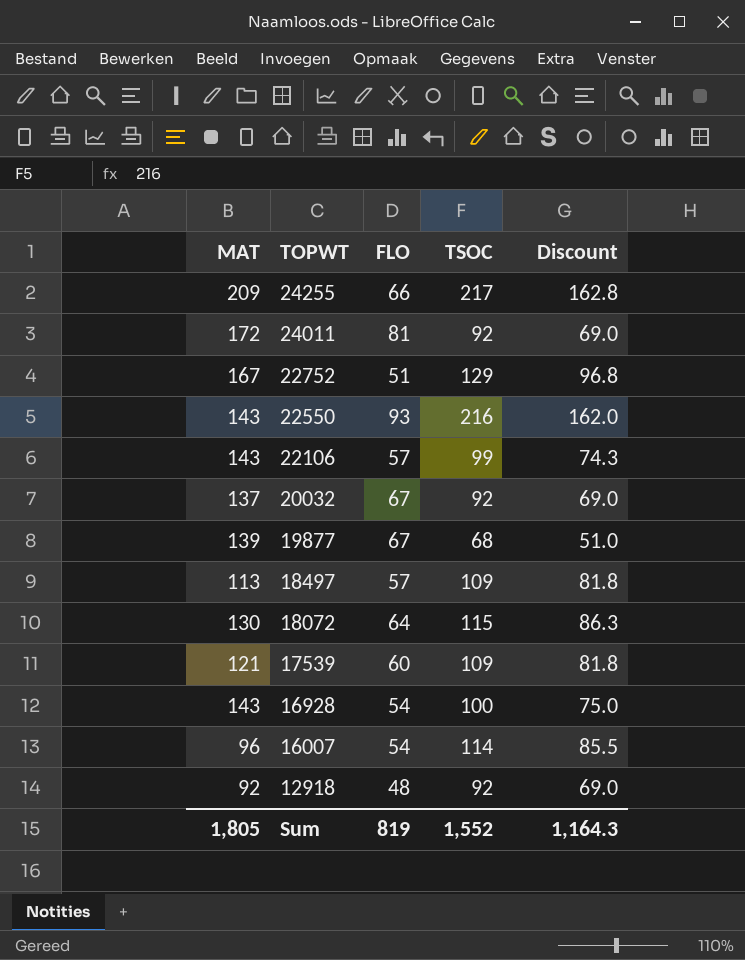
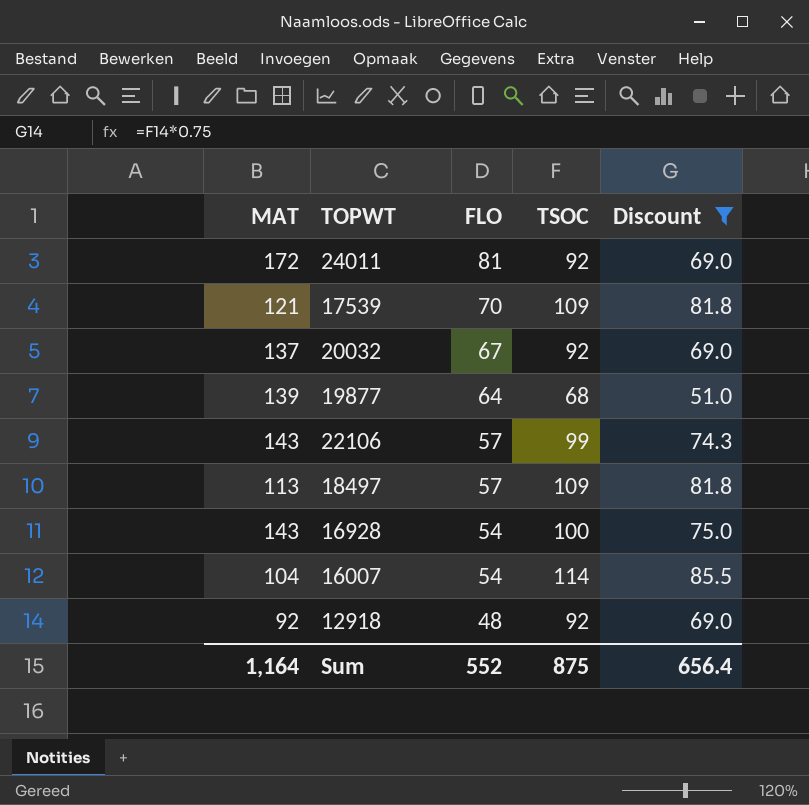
filter: none -> Discount <= 85.5
row order: TOPWT descending -> FLO descending
17539 | FLO: 60 -> 70
19877 | FLO: 67 -> 64
16007 | MAT: 96 -> 104
Sum | MAT: 1,805 -> 1,164
Sum | FLO: 819 -> 552
Sum | TSOC: 1,552 -> 875
Sum | Discount: 1,164.3 -> 656.4

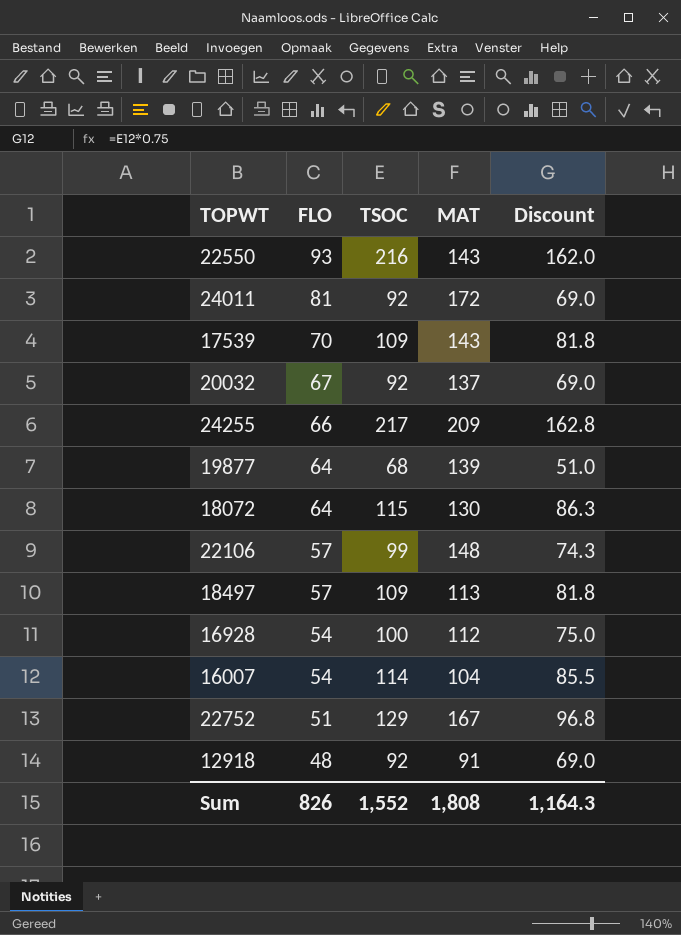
filter: Discount <= 85.5 -> none
column MAT | position: 1 -> 4
17539 | MAT: 121 -> 143
22106 | MAT: 143 -> 148
16928 | MAT: 143 -> 112
12918 | MAT: 92 -> 91
Sum | FLO: 552 -> 826
Sum | TSOC: 875 -> 1,552
Sum | MAT: 1,164 -> 1,808
Sum | Discount: 656.4 -> 1,164.3

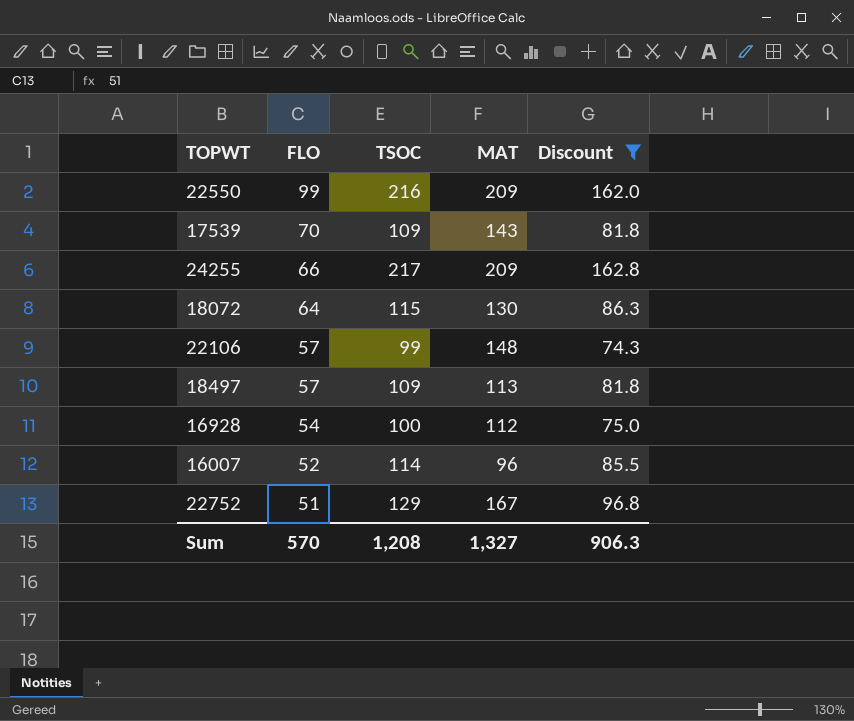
filter: none -> Discount >= 74.3
22550 | FLO: 93 -> 99
22550 | MAT: 143 -> 209
16007 | FLO: 54 -> 52
16007 | MAT: 104 -> 96
Sum | FLO: 826 -> 570
Sum | TSOC: 1,552 -> 1,208
Sum | MAT: 1,808 -> 1,327
Sum | Discount: 1,164.3 -> 906.3

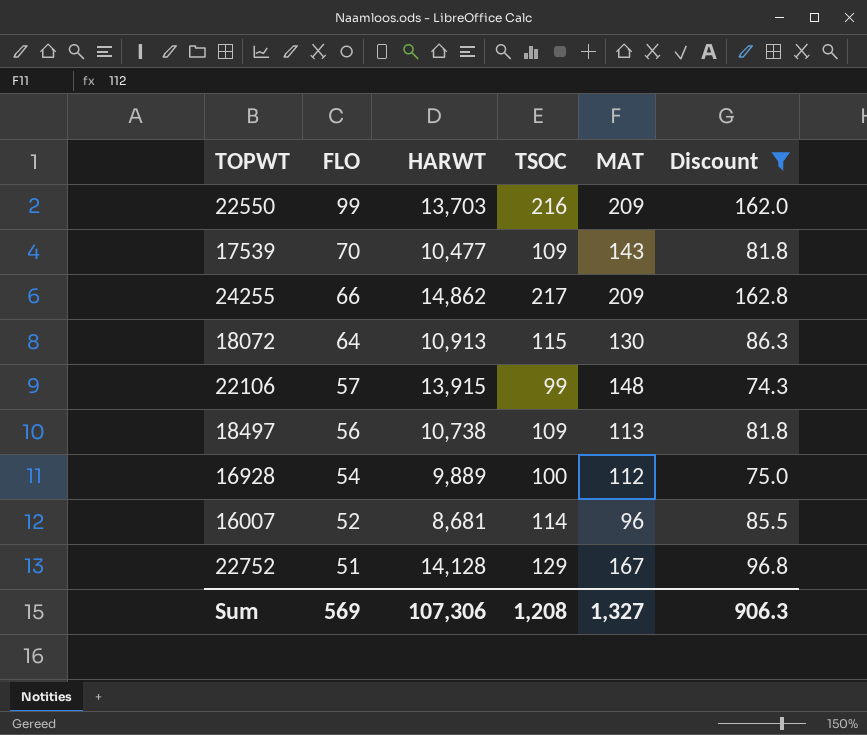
column HARWT | position: none -> 3
18497 | FLO: 57 -> 56
Sum | FLO: 570 -> 569

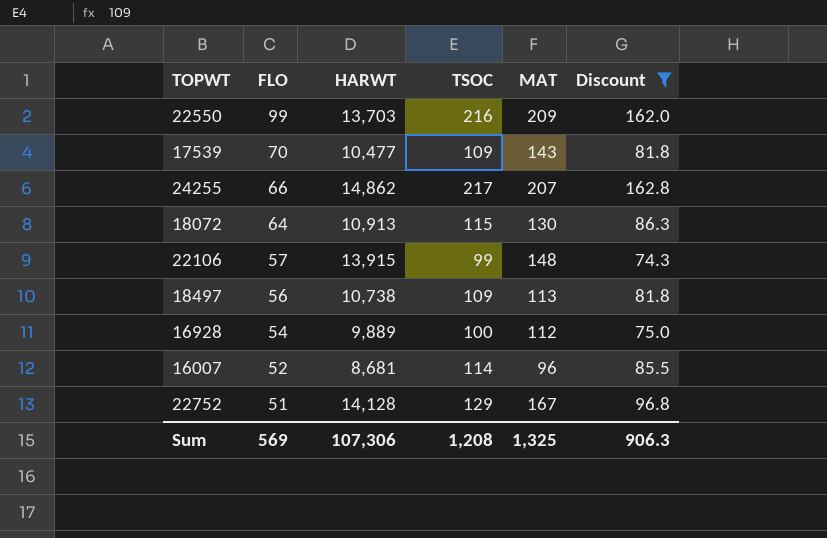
24255 | MAT: 209 -> 207
Sum | MAT: 1,327 -> 1,325

